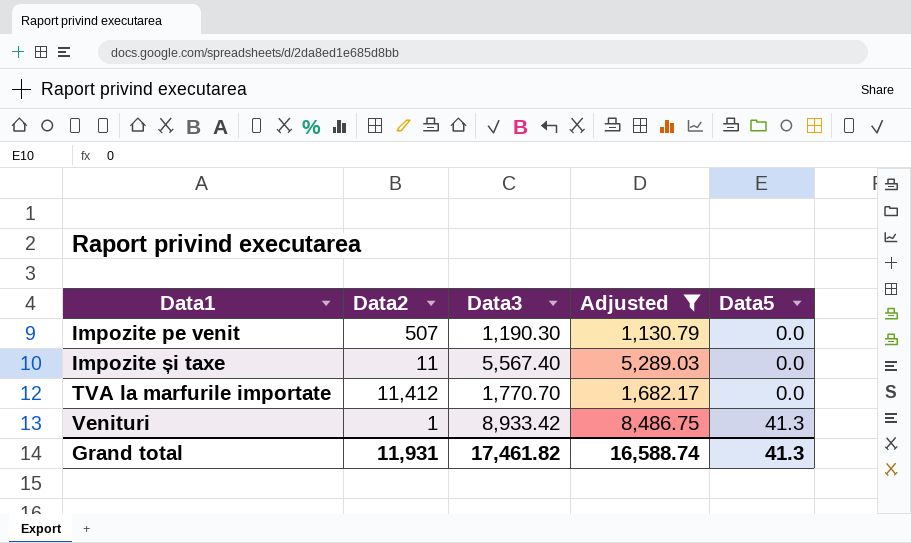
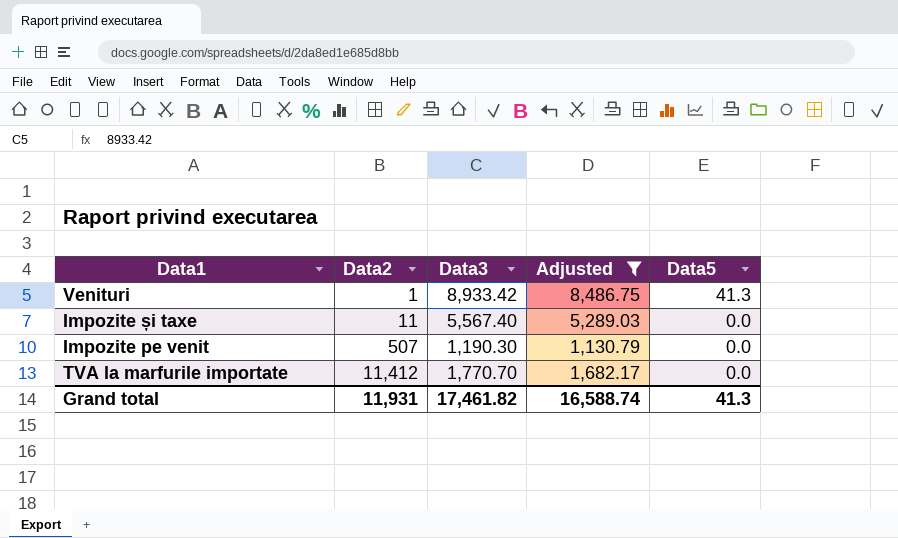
row order: Data1 ascending -> Data2 ascending

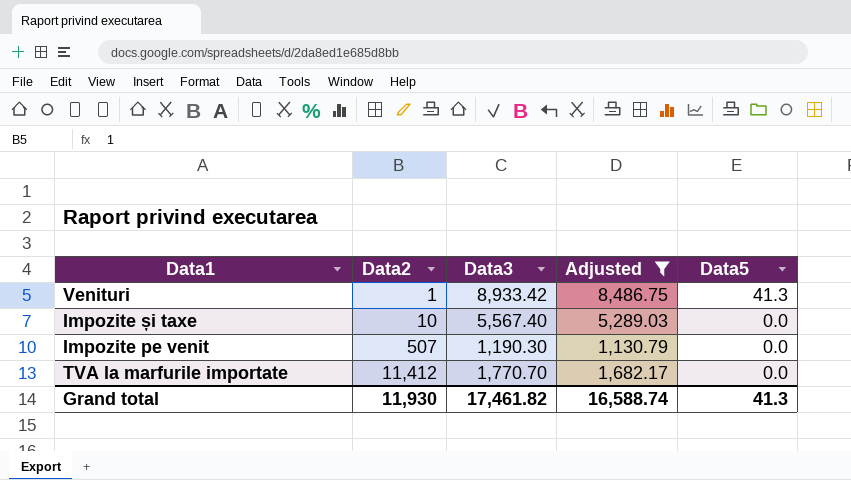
Impozite și taxe | Data2: 11 -> 10
Grand total | Data2: 11,931 -> 11,930

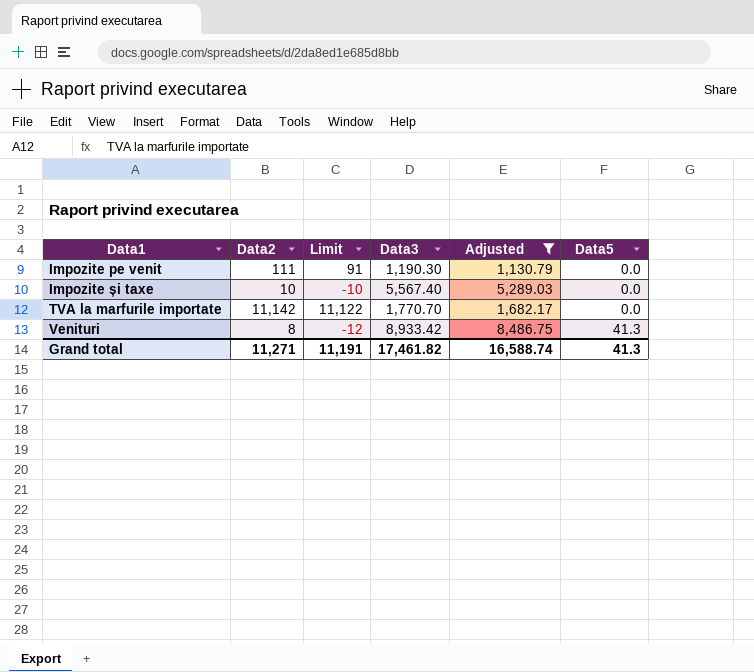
row order: Data2 ascending -> Data1 ascending
column Limit | formula: none -> [Data2] - 20
Impozite pe venit | Data2: 507 -> 111
TVA la marfurile importate | Data2: 11,412 -> 11,142
Venituri | Data2: 1 -> 8
Grand total | Data2: 11,930 -> 11,271

